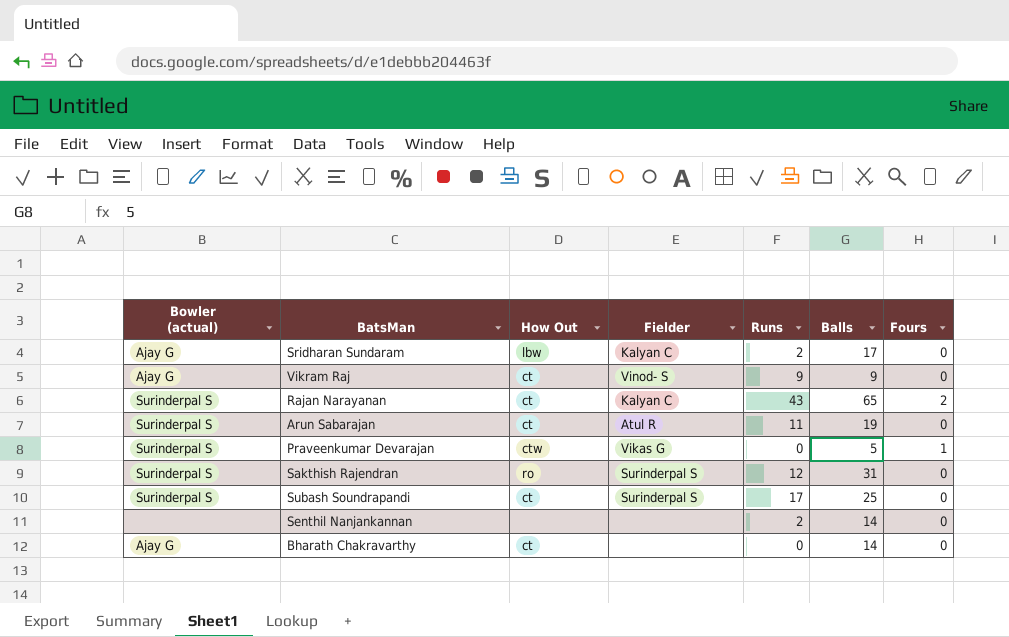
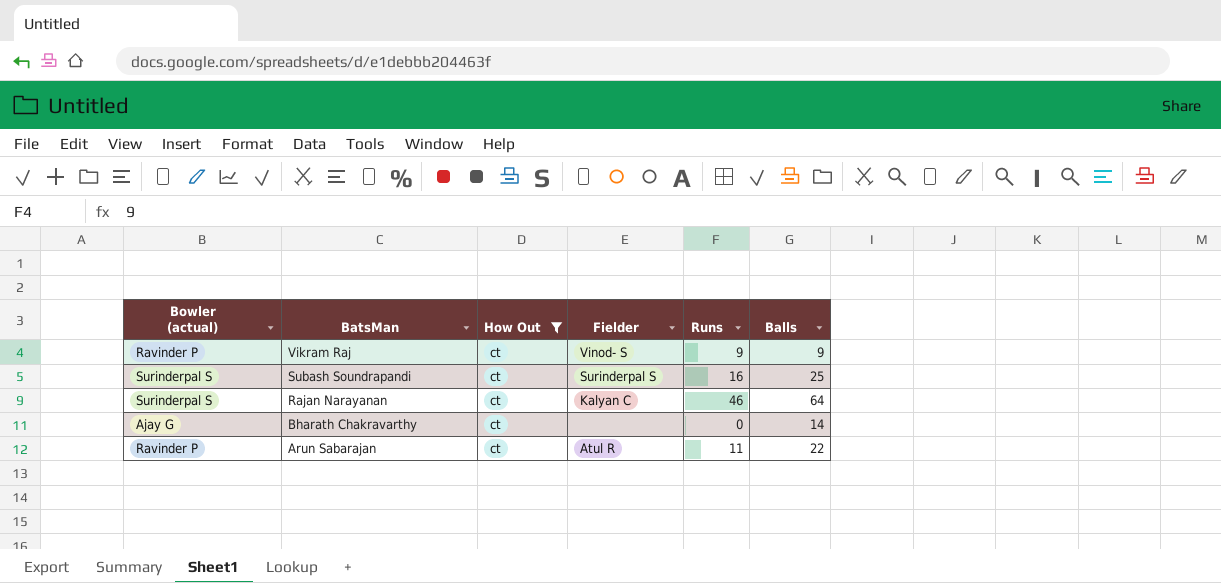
filter: none -> How Out = ct
row order: none -> BatsMan descending
column Fours | position: 7 -> none
Vikram Raj | Bowler (actual): Ajay G -> Ravinder P
Subash Soundrapandi | Runs: 17 -> 16
Rajan Narayanan | Runs: 43 -> 46
Rajan Narayanan | Balls: 65 -> 64
Arun Sabarajan | Bowler (actual): Surinderpal S -> Ravinder P
Arun Sabarajan | Balls: 19 -> 22

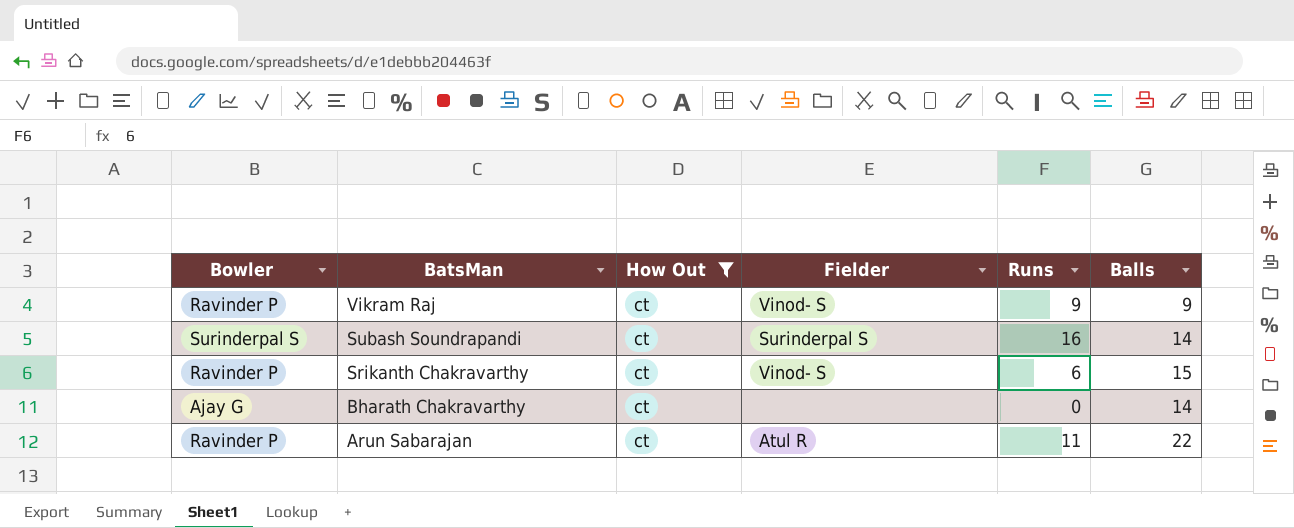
column name: Bowler (actual) -> Bowler
row Rajan Narayanan: Surinderpal S | ct | Kalyan C | 46 | 64 -> none
Subash Soundrapandi | Balls: 25 -> 14
row Srikanth Chakravarthy: none -> Ravinder P | ct | Vinod- S | 6 | 15

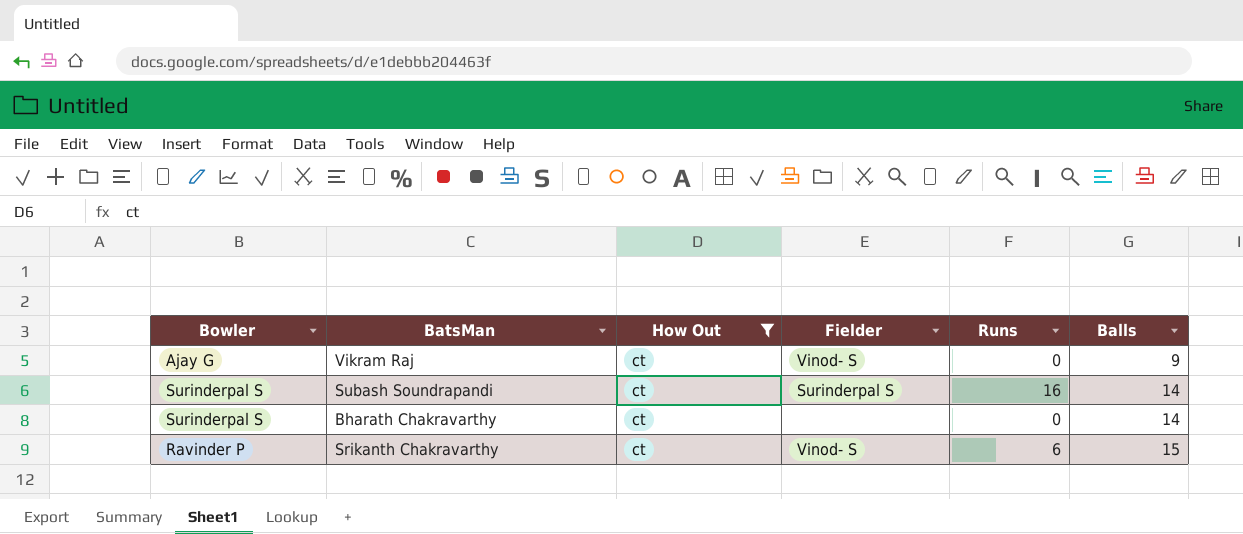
row order: BatsMan descending -> Balls ascending
row Arun Sabarajan: Ravinder P | ct | Atul R | 11 | 22 -> none
Vikram Raj | Bowler: Ravinder P -> Ajay G
Vikram Raj | Runs: 9 -> 0
Bharath Chakravarthy | Bowler: Ajay G -> Surinderpal S

